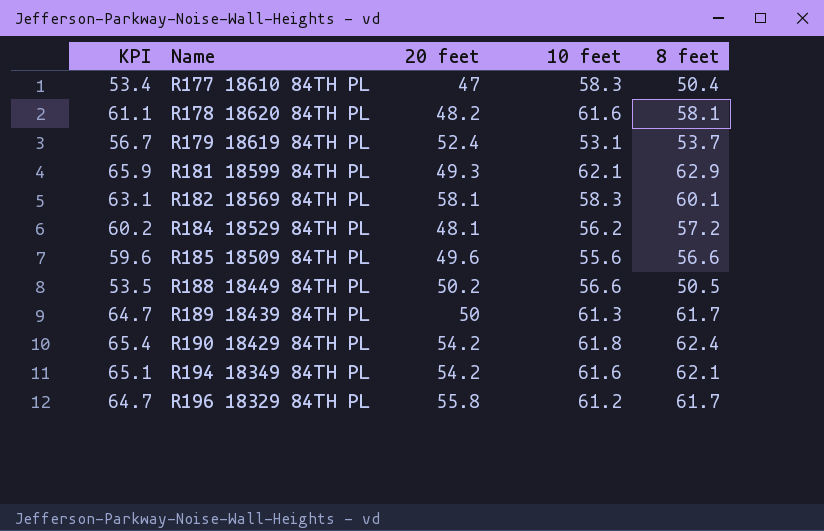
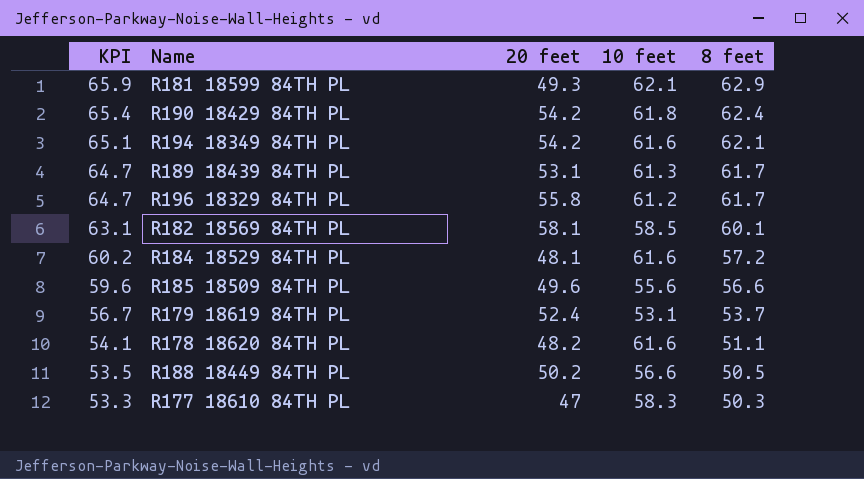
row order: Name ascending -> KPI descending
R189 18439 84TH PL | 20 feet: 50 -> 53.1
R182 18569 84TH PL | 10 feet: 58.3 -> 58.5
R184 18529 84TH PL | 10 feet: 56.2 -> 61.6
R178 18620 84TH PL | KPI: 61.1 -> 54.1
R178 18620 84TH PL | 8 feet: 58.1 -> 51.1
R177 18610 84TH PL | KPI: 53.4 -> 53.3
R177 18610 84TH PL | 8 feet: 50.4 -> 50.3

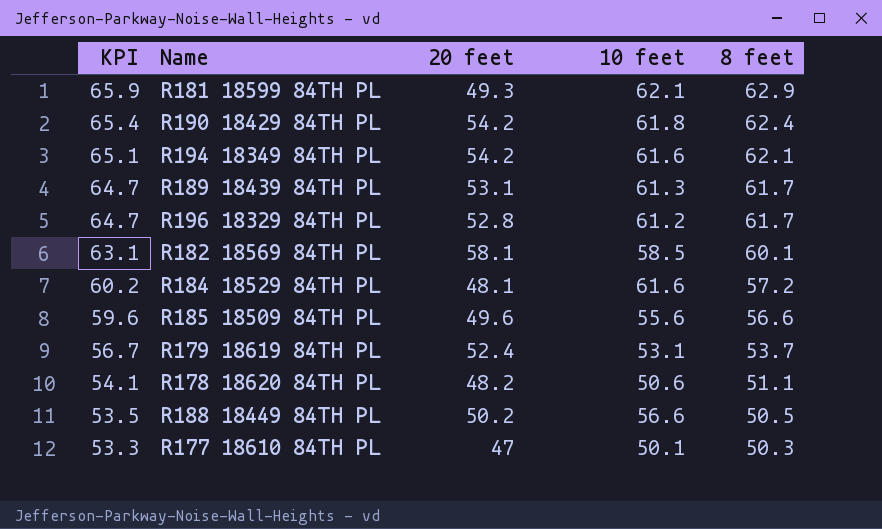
R196 18329 84TH PL | 20 feet: 55.8 -> 52.8
R178 18620 84TH PL | 10 feet: 61.6 -> 50.6
R177 18610 84TH PL | 10 feet: 58.3 -> 50.1

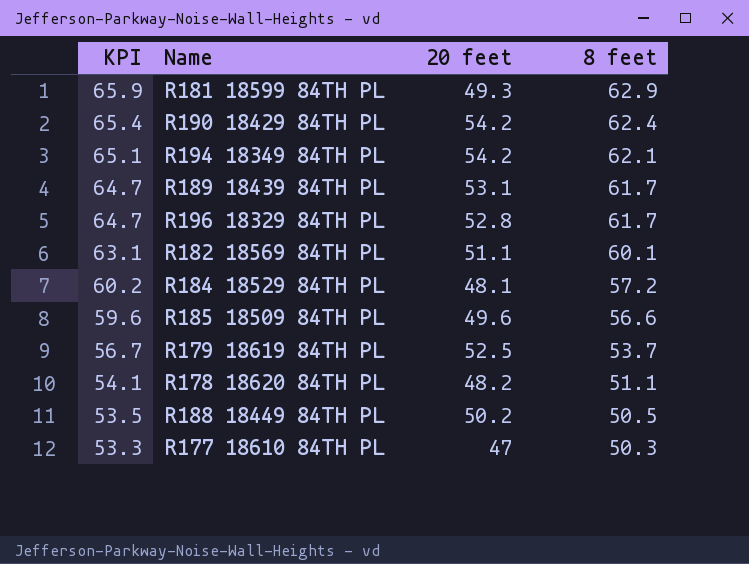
column 10 feet | position: 4 -> none
R182 18569 84TH PL | 20 feet: 58.1 -> 51.1
R179 18619 84TH PL | 20 feet: 52.4 -> 52.5

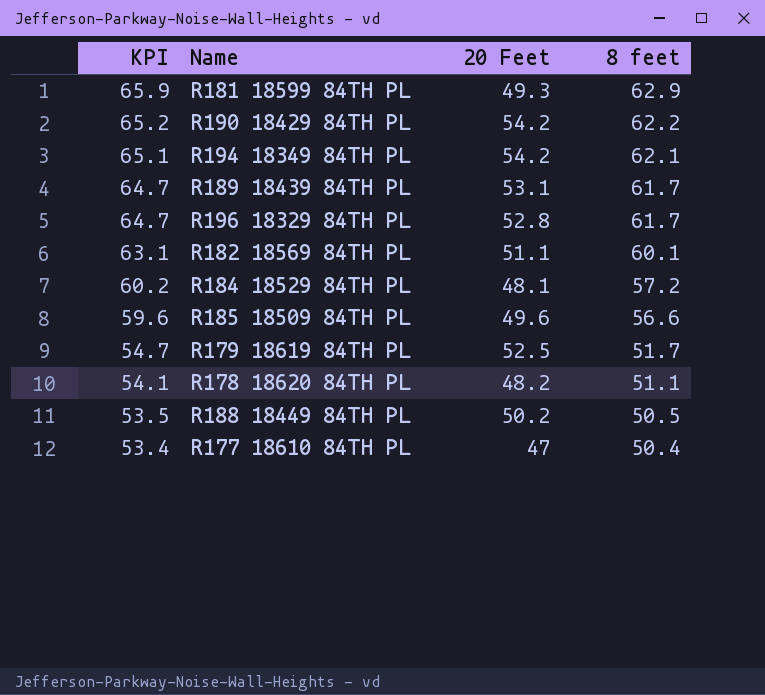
column name: 20 feet -> 20 Feet
R190 18429 84TH PL | KPI: 65.4 -> 65.2
R190 18429 84TH PL | 8 feet: 62.4 -> 62.2
R179 18619 84TH PL | KPI: 56.7 -> 54.7
R179 18619 84TH PL | 8 feet: 53.7 -> 51.7
R177 18610 84TH PL | KPI: 53.3 -> 53.4
R177 18610 84TH PL | 8 feet: 50.3 -> 50.4

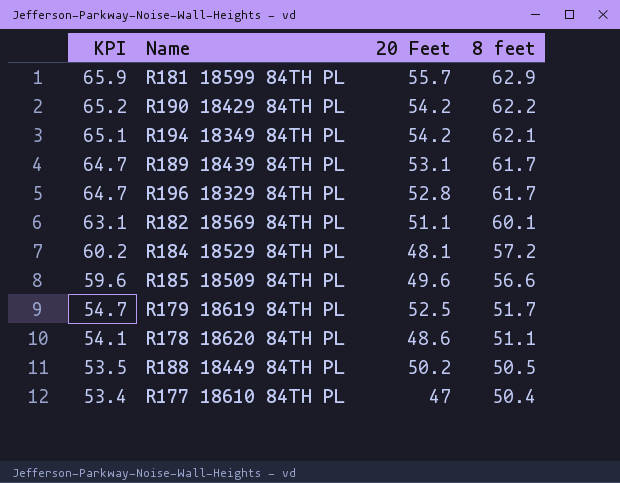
R181 18599 84TH PL | 20 Feet: 49.3 -> 55.7
R178 18620 84TH PL | 20 Feet: 48.2 -> 48.6

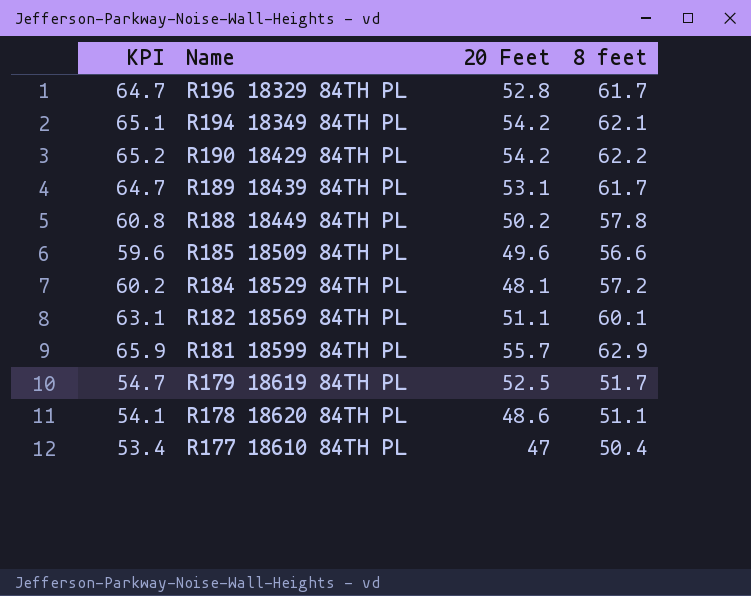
row order: KPI descending -> Name descending
R188 18449 84TH PL | KPI: 53.5 -> 60.8
R188 18449 84TH PL | 8 feet: 50.5 -> 57.8

